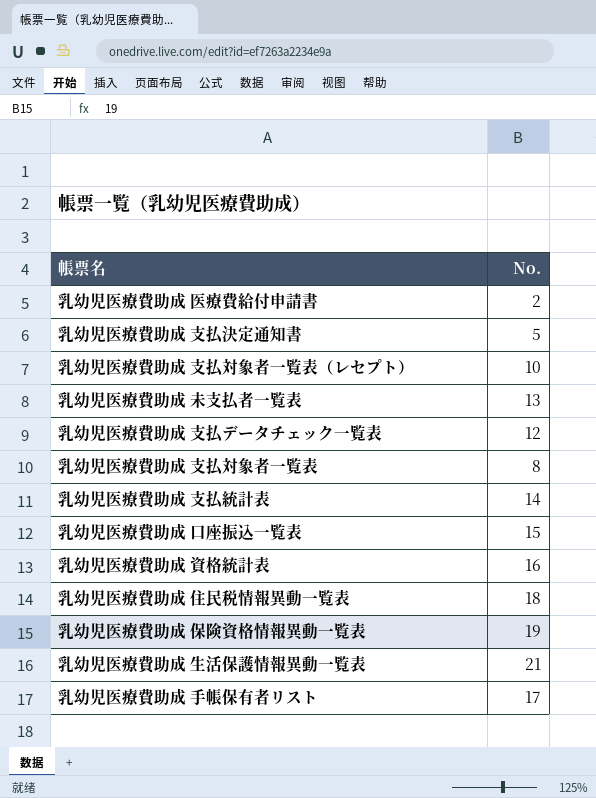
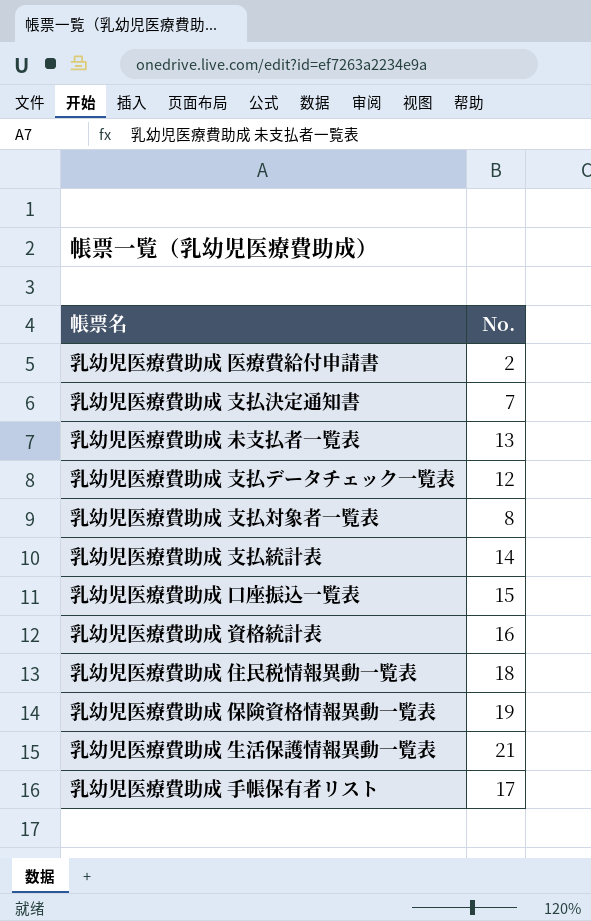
row 乳幼児医療費助成 支払対象者一覧表（レセプト）: 10 -> none
乳幼児医療費助成 支払決定通知書 | No.: 5 -> 7

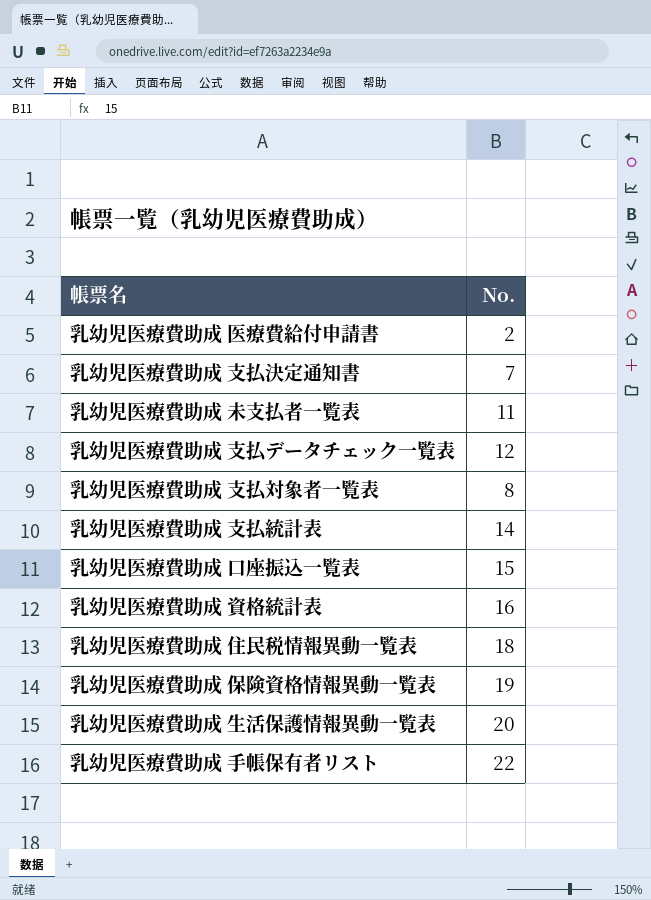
乳幼児医療費助成 未支払者一覧表 | No.: 13 -> 11
乳幼児医療費助成 生活保護情報異動一覧表 | No.: 21 -> 20
乳幼児医療費助成 手帳保有者リスト | No.: 17 -> 22

